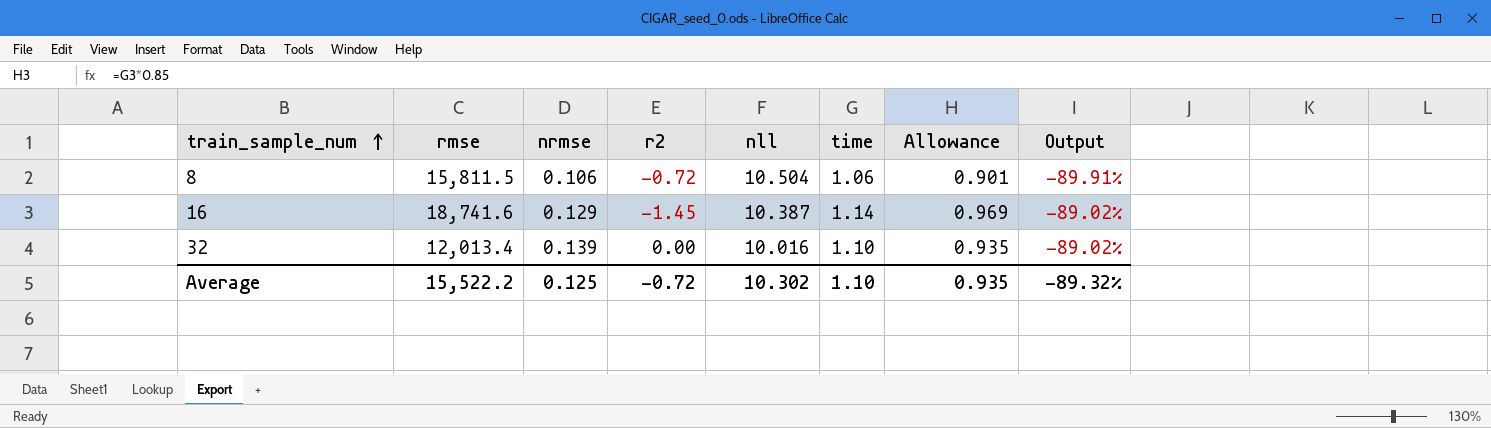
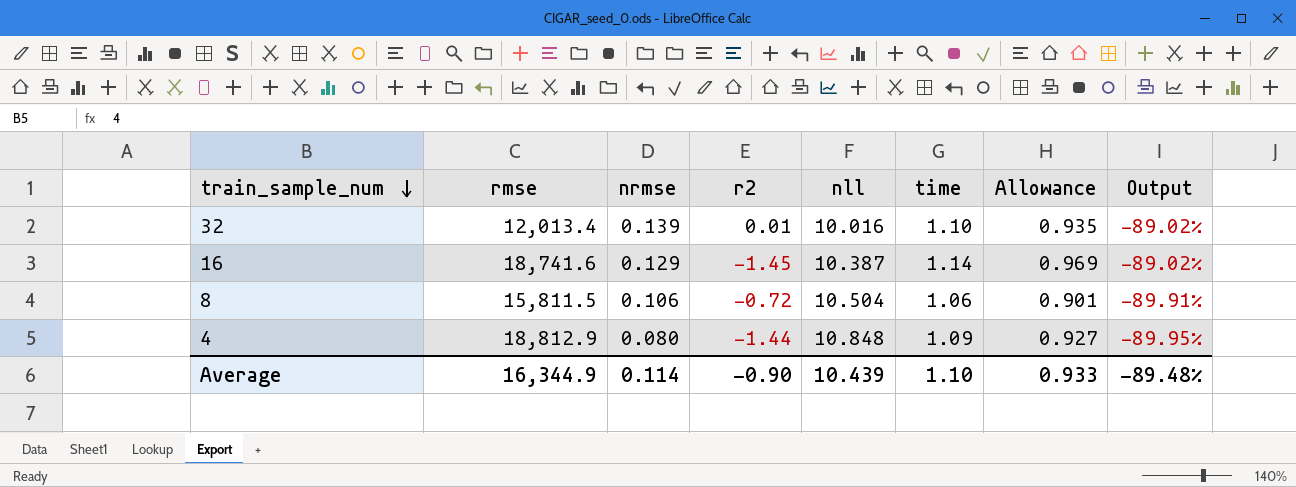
row order: train_sample_num ascending -> train_sample_num descending
32 | r2: 0.00 -> 0.01
row 4: none -> 18,812.9 | 0.080 | -1.44 | 10.848 | 1.09 | 0.927 | -89.95%
Average | rmse: 15,522.2 -> 16,344.9
Average | nrmse: 0.125 -> 0.114
Average | r2: -0.72 -> -0.90
Average | nll: 10.302 -> 10.439
Average | Allowance: 0.935 -> 0.933
Average | Output: -89.32% -> -89.48%

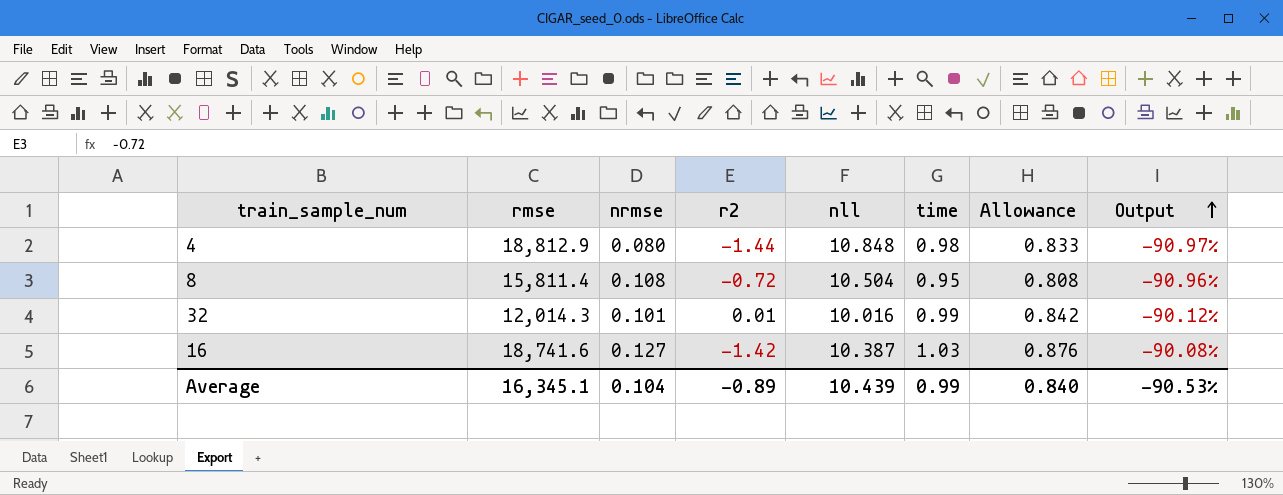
row order: train_sample_num descending -> Output ascending
4 | time: 1.09 -> 0.98
4 | Allowance: 0.927 -> 0.833
4 | Output: -89.95% -> -90.97%
8 | rmse: 15,811.5 -> 15,811.4
8 | nrmse: 0.106 -> 0.108
8 | time: 1.06 -> 0.95
8 | Allowance: 0.901 -> 0.808
8 | Output: -89.91% -> -90.96%
32 | rmse: 12,013.4 -> 12,014.3
32 | nrmse: 0.139 -> 0.101
32 | time: 1.10 -> 0.99
32 | Allowance: 0.935 -> 0.842
32 | Output: -89.02% -> -90.12%
16 | nrmse: 0.129 -> 0.127
16 | r2: -1.45 -> -1.42
16 | time: 1.14 -> 1.03
16 | Allowance: 0.969 -> 0.876
16 | Output: -89.02% -> -90.08%
Average | rmse: 16,344.9 -> 16,345.1
Average | nrmse: 0.114 -> 0.104
Average | r2: -0.90 -> -0.89
Average | time: 1.10 -> 0.99
Average | Allowance: 0.933 -> 0.840
Average | Output: -89.48% -> -90.53%

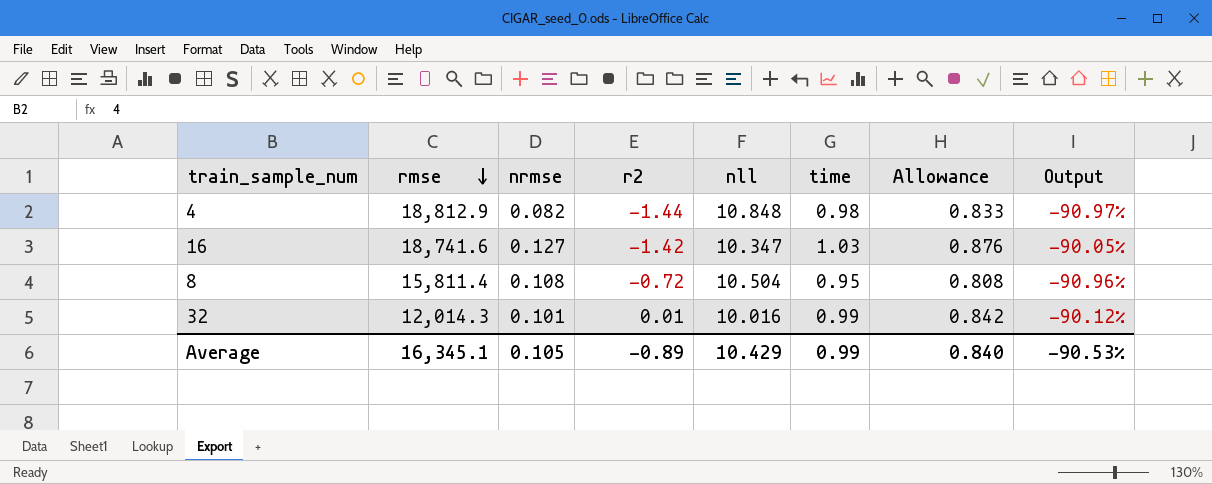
row order: Output ascending -> rmse descending
4 | nrmse: 0.080 -> 0.082
16 | nll: 10.387 -> 10.347
16 | Output: -90.08% -> -90.05%
Average | nrmse: 0.104 -> 0.105
Average | nll: 10.439 -> 10.429

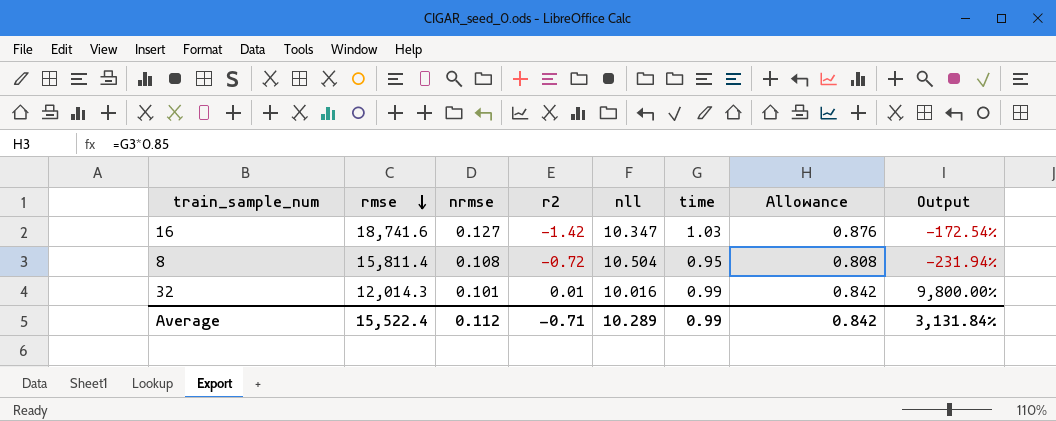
column Output | formula: ([time] - [nll]) / [nll] -> ([time] - [r2]) / [r2]
row 4: 18,812.9 | 0.082 | -1.44 | 10.848 | 0.98 | 0.833 | -90.97% -> none
Average | rmse: 16,345.1 -> 15,522.4
Average | nrmse: 0.105 -> 0.112
Average | r2: -0.89 -> -0.71
Average | nll: 10.429 -> 10.289
Average | Allowance: 0.840 -> 0.842
Average | Output: -90.53% -> 3,131.84%

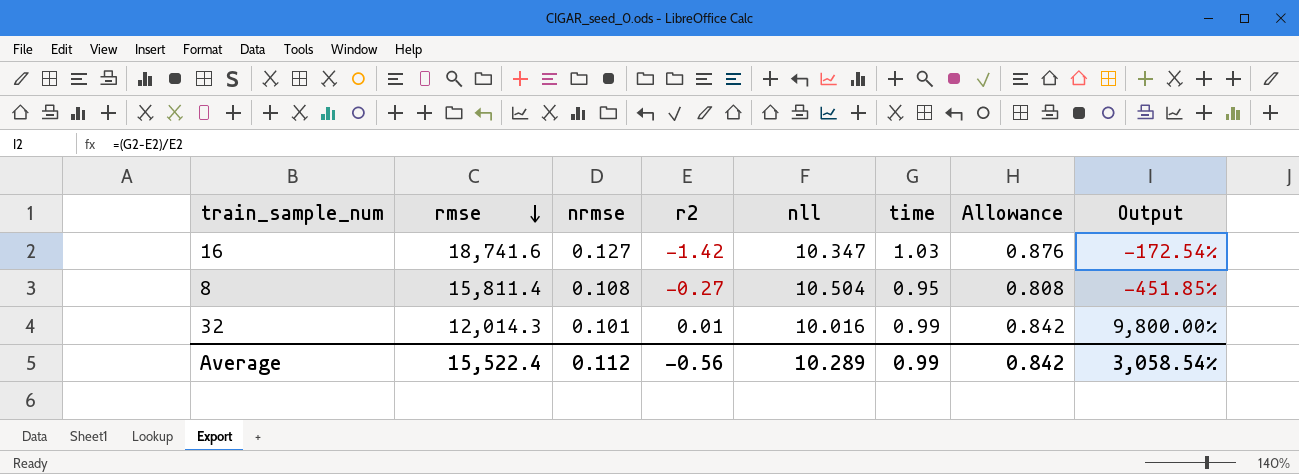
8 | r2: -0.72 -> -0.27
8 | Output: -231.94% -> -451.85%
Average | r2: -0.71 -> -0.56
Average | Output: 3,131.84% -> 3,058.54%

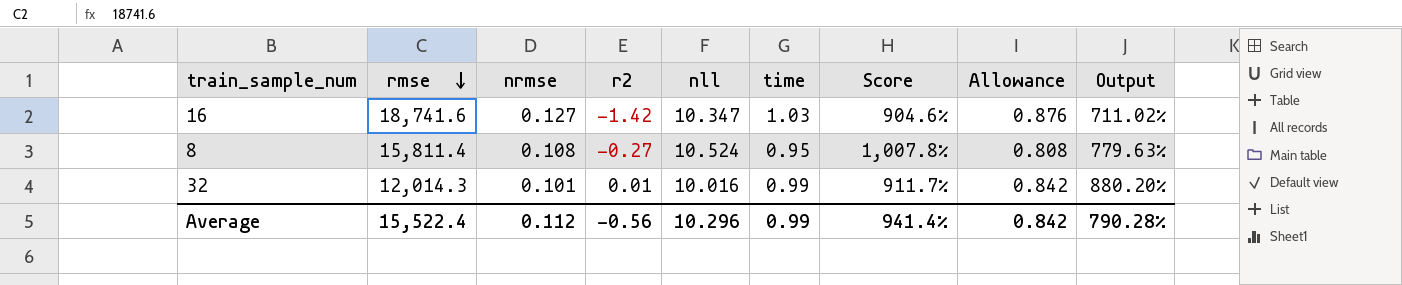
column Score | formula: none -> ([nll] - [time]) / [time]
column Output | formula: ([time] - [r2]) / [r2] -> ([time] - [nrmse]) / [nrmse]
8 | nll: 10.504 -> 10.524
Average | nll: 10.289 -> 10.296
Average | Output: 3,058.54% -> 790.28%

